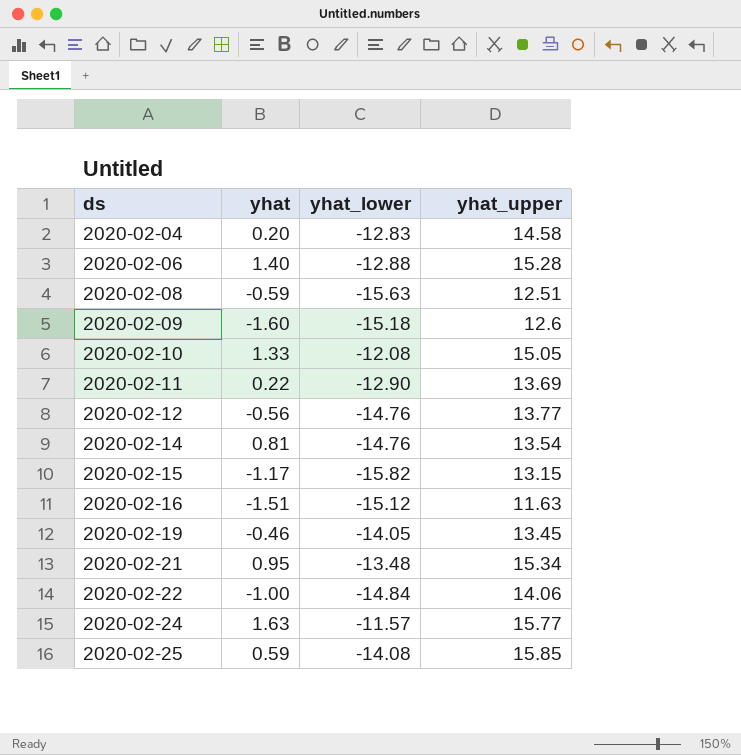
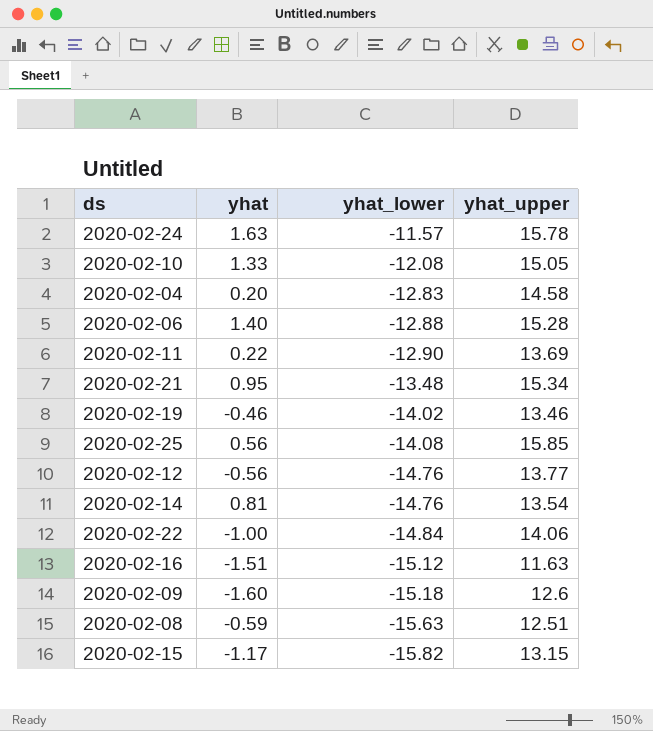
row order: ds ascending -> yhat_lower descending
2020-02-24 | yhat_upper: 15.77 -> 15.78
2020-02-19 | yhat_lower: -14.05 -> -14.02
2020-02-19 | yhat_upper: 13.45 -> 13.46
2020-02-25 | yhat: 0.59 -> 0.56

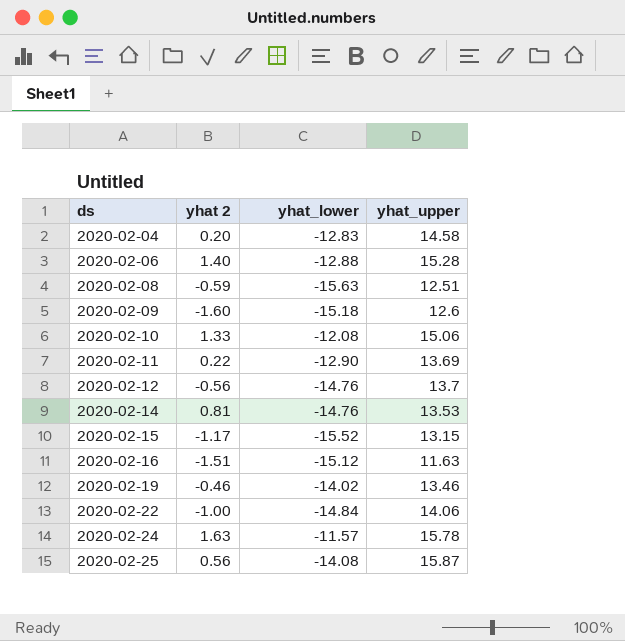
row order: yhat_lower descending -> ds ascending
column name: yhat -> yhat 2
row 2020-02-21: 0.95 | -13.48 | 15.34 -> none
2020-02-10 | yhat_upper: 15.05 -> 15.06
2020-02-12 | yhat_upper: 13.77 -> 13.7
2020-02-14 | yhat_upper: 13.54 -> 13.53
2020-02-15 | yhat_lower: -15.82 -> -15.52
2020-02-25 | yhat_upper: 15.85 -> 15.87

